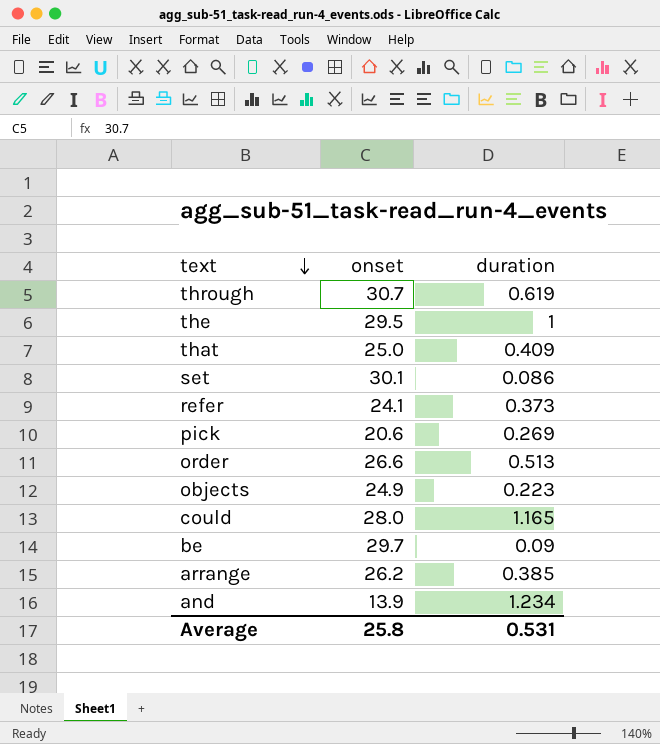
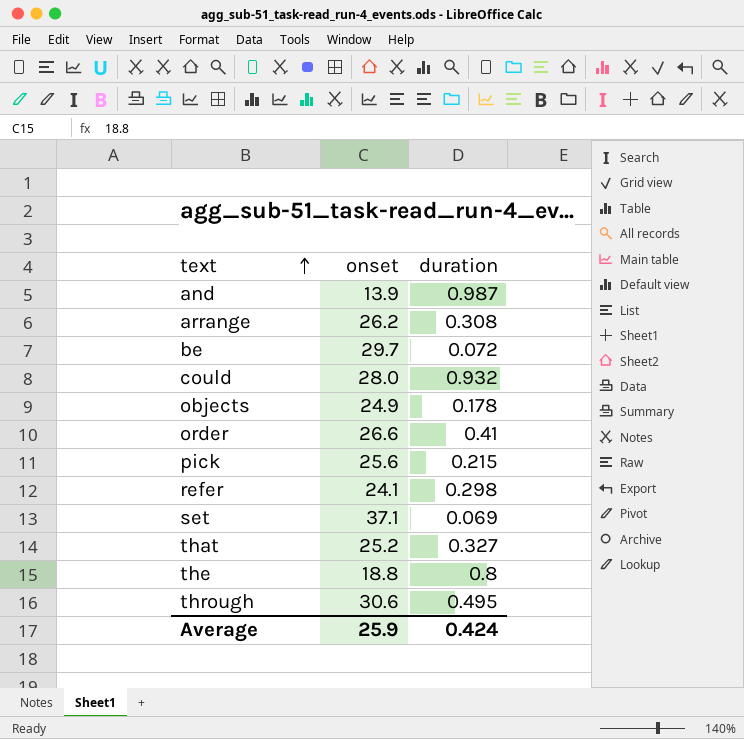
row order: text descending -> text ascending
and | duration: 1.234 -> 0.987
arrange | duration: 0.385 -> 0.308
be | duration: 0.09 -> 0.072
could | duration: 1.165 -> 0.932
objects | duration: 0.223 -> 0.178
order | duration: 0.513 -> 0.41
pick | onset: 20.6 -> 25.6
pick | duration: 0.269 -> 0.215
refer | duration: 0.373 -> 0.298
set | onset: 30.1 -> 37.1
set | duration: 0.086 -> 0.069
that | onset: 25.0 -> 25.2
that | duration: 0.409 -> 0.327
the | onset: 29.5 -> 18.8
the | duration: 1 -> 0.8
through | onset: 30.7 -> 30.6
through | duration: 0.619 -> 0.495
Average | onset: 25.8 -> 25.9
Average | duration: 0.531 -> 0.424

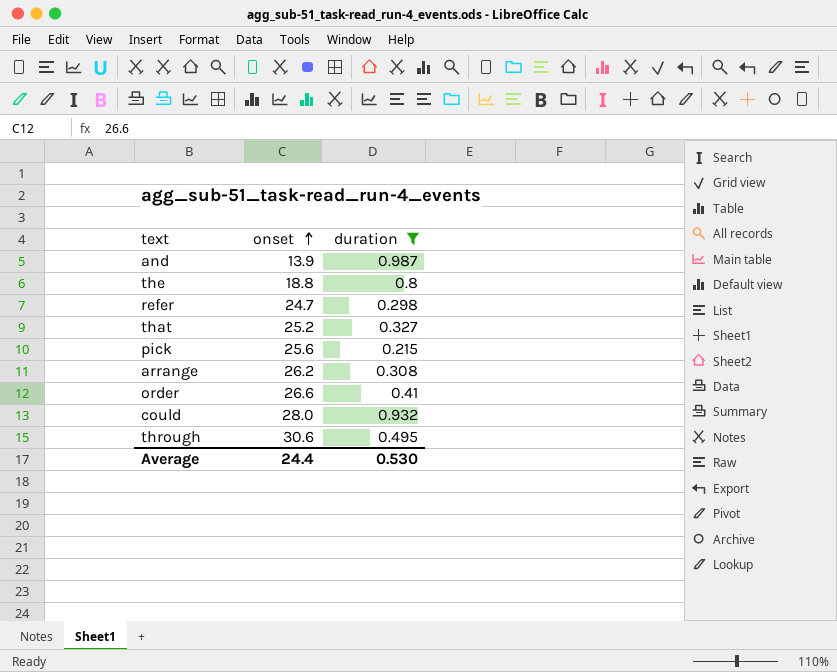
filter: none -> duration >= 0.215
row order: text ascending -> onset ascending
refer | onset: 24.1 -> 24.7
Average | onset: 25.9 -> 24.4
Average | duration: 0.424 -> 0.530

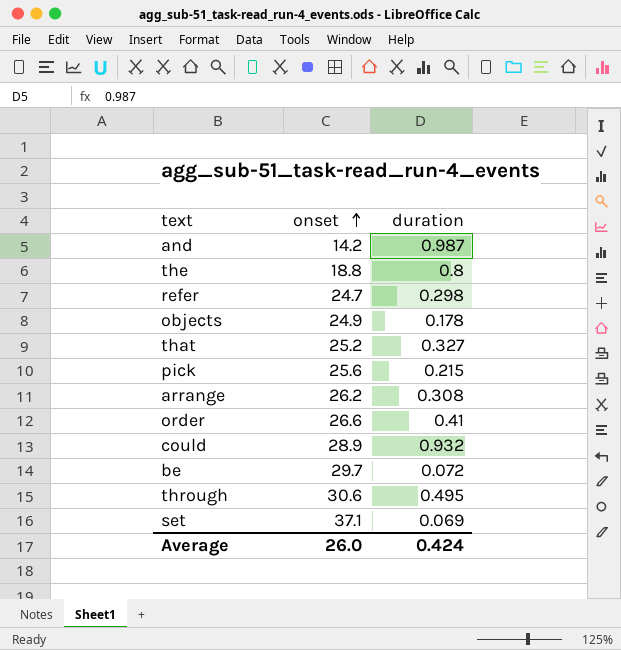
filter: duration >= 0.215 -> none
and | onset: 13.9 -> 14.2
could | onset: 28.0 -> 28.9
Average | onset: 24.4 -> 26.0
Average | duration: 0.530 -> 0.424

